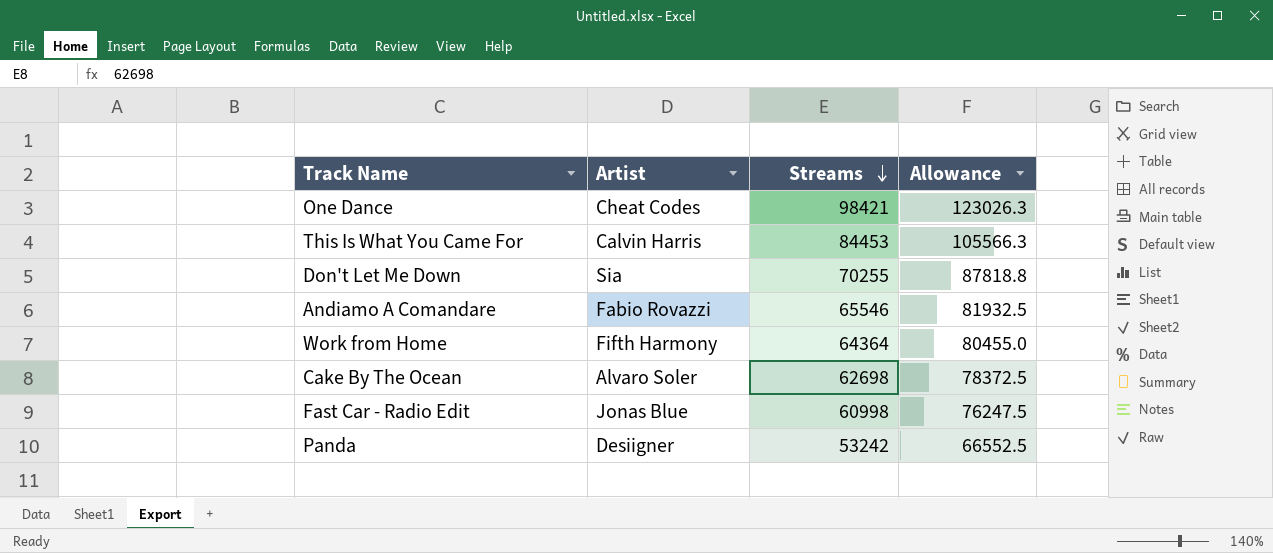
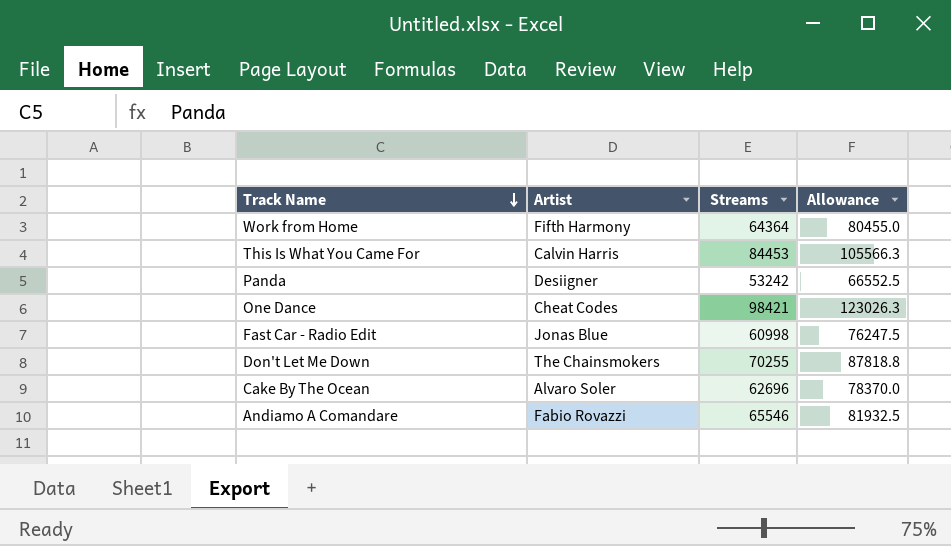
row order: Streams descending -> Track Name descending
Don't Let Me Down | Artist: Sia -> The Chainsmokers
Cake By The Ocean | Streams: 62698 -> 62696
Cake By The Ocean | Allowance: 78372.5 -> 78370.0

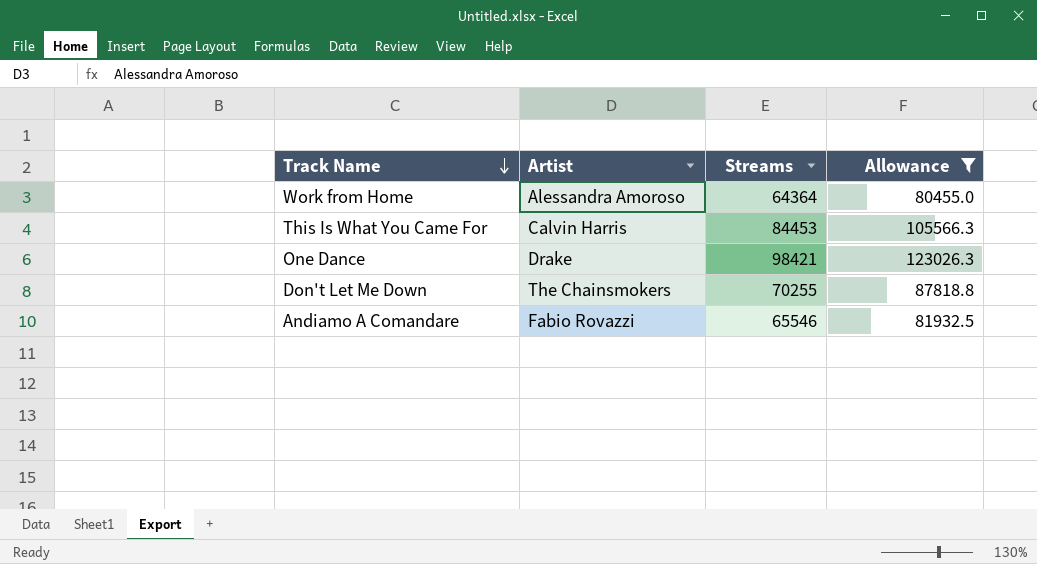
filter: none -> Allowance >= 80455.0
Work from Home | Artist: Fifth Harmony -> Alessandra Amoroso
One Dance | Artist: Cheat Codes -> Drake

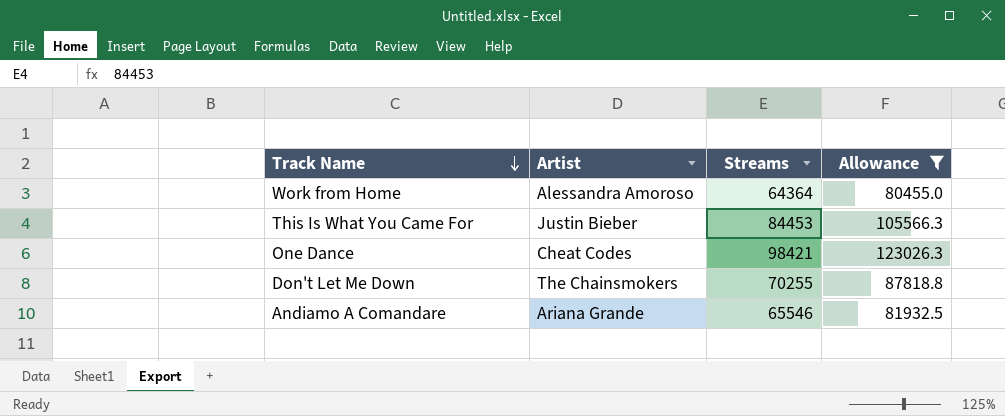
This Is What You Came For | Artist: Calvin Harris -> Justin Bieber
One Dance | Artist: Drake -> Cheat Codes
Andiamo A Comandare | Artist: Fabio Rovazzi -> Ariana Grande

